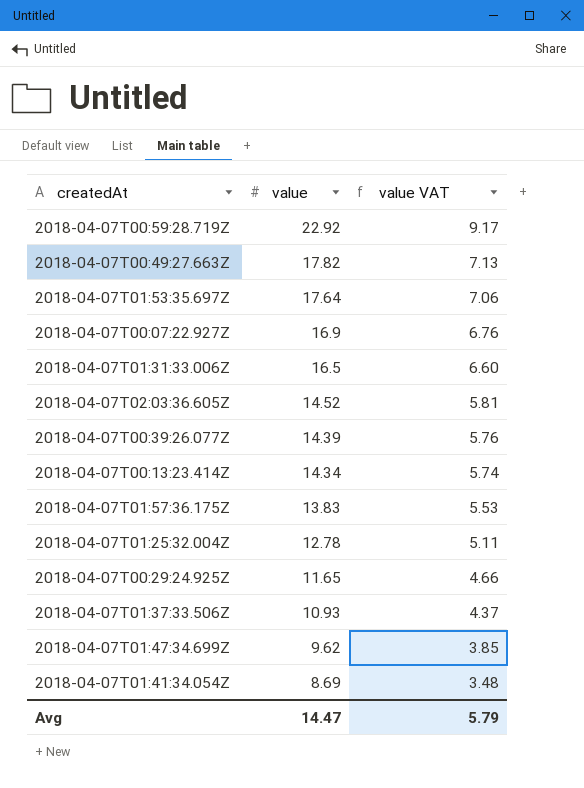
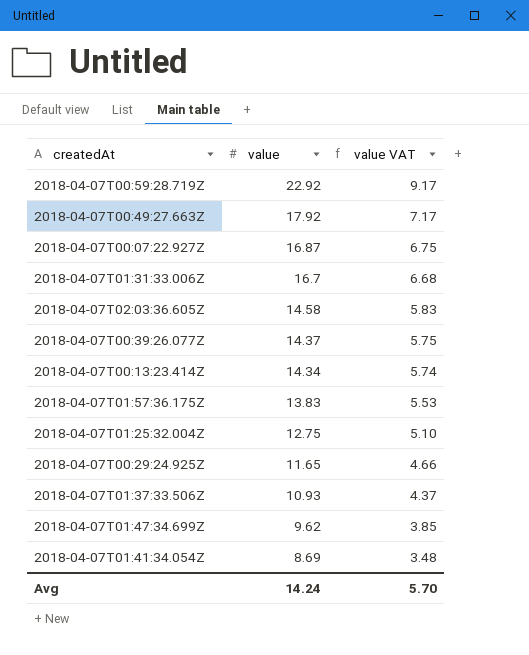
row 2018-04-07T01:53:35.697Z: 17.64 | 7.06 -> none
2018-04-07T00:49:27.663Z | value: 17.82 -> 17.92
2018-04-07T00:49:27.663Z | value VAT: 7.13 -> 7.17
2018-04-07T00:07:22.927Z | value: 16.9 -> 16.87
2018-04-07T00:07:22.927Z | value VAT: 6.76 -> 6.75
2018-04-07T01:31:33.006Z | value: 16.5 -> 16.7
2018-04-07T01:31:33.006Z | value VAT: 6.60 -> 6.68
2018-04-07T02:03:36.605Z | value: 14.52 -> 14.58
2018-04-07T02:03:36.605Z | value VAT: 5.81 -> 5.83
2018-04-07T00:39:26.077Z | value: 14.39 -> 14.37
2018-04-07T00:39:26.077Z | value VAT: 5.76 -> 5.75
2018-04-07T01:25:32.004Z | value: 12.78 -> 12.75
2018-04-07T01:25:32.004Z | value VAT: 5.11 -> 5.10
Avg | value: 14.47 -> 14.24
Avg | value VAT: 5.79 -> 5.70

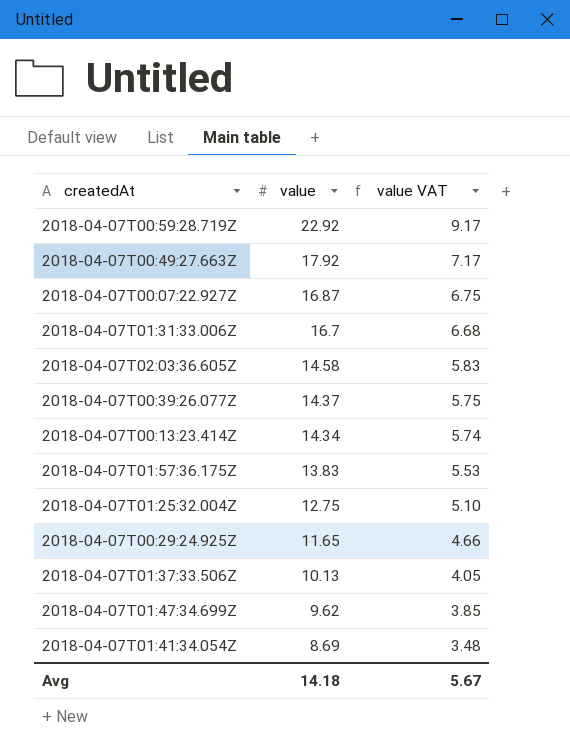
2018-04-07T01:37:33.506Z | value: 10.93 -> 10.13
2018-04-07T01:37:33.506Z | value VAT: 4.37 -> 4.05
Avg | value: 14.24 -> 14.18
Avg | value VAT: 5.70 -> 5.67

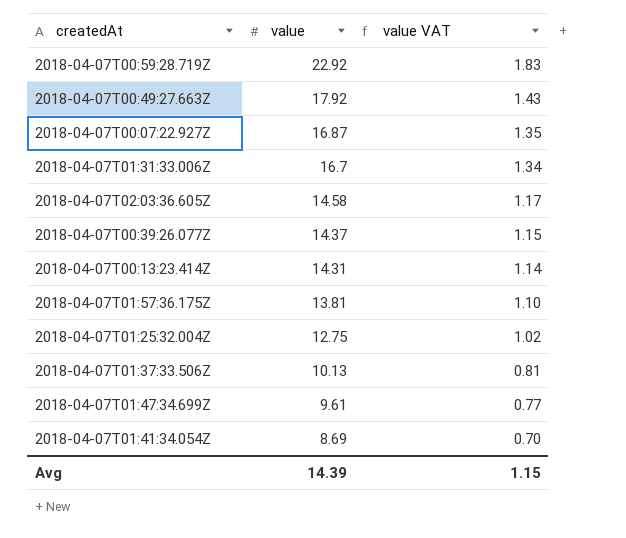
column value VAT | formula: [value] * 0.4 -> [value] * 0.08
row 2018-04-07T00:29:24.925Z: 11.65 | 4.66 -> none
2018-04-07T00:13:23.414Z | value: 14.34 -> 14.31
2018-04-07T01:57:36.175Z | value: 13.83 -> 13.81
2018-04-07T01:47:34.699Z | value: 9.62 -> 9.61
Avg | value: 14.18 -> 14.39
Avg | value VAT: 5.67 -> 1.15

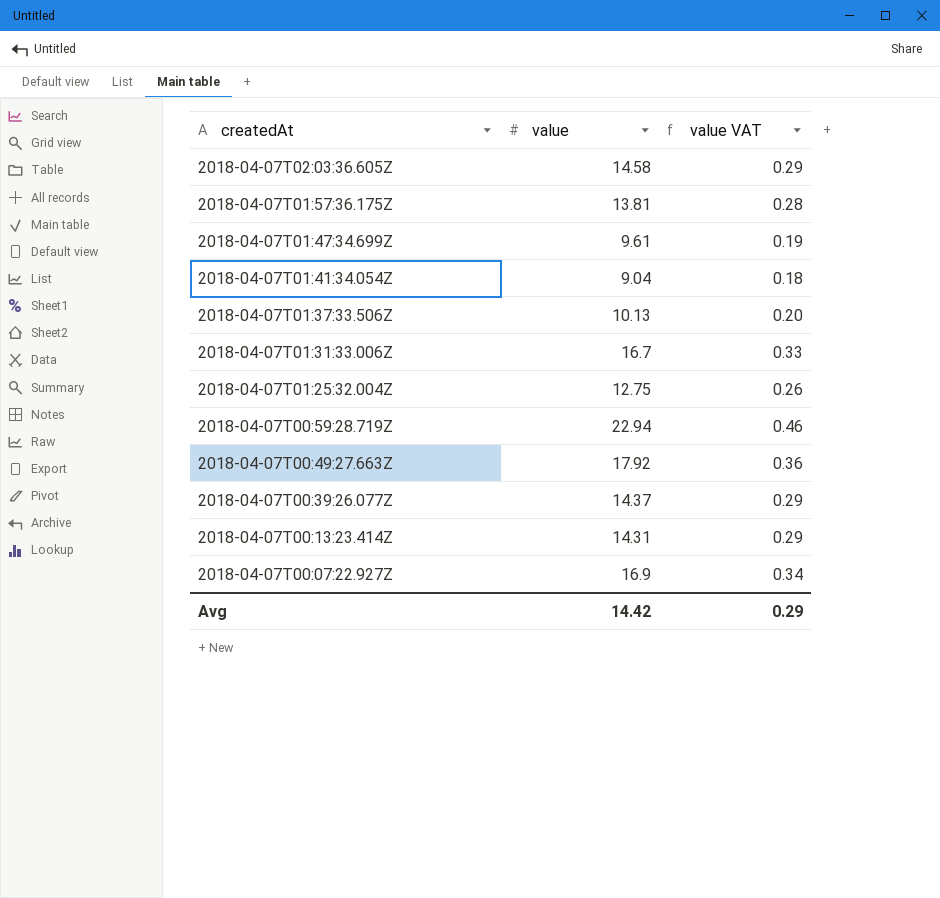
row order: value descending -> createdAt descending
column value VAT | formula: [value] * 0.08 -> [value] * 0.02
2018-04-07T01:41:34.054Z | value: 8.69 -> 9.04
2018-04-07T00:59:28.719Z | value: 22.92 -> 22.94
2018-04-07T00:07:22.927Z | value: 16.87 -> 16.9
Avg | value: 14.39 -> 14.42
Avg | value VAT: 1.15 -> 0.29

